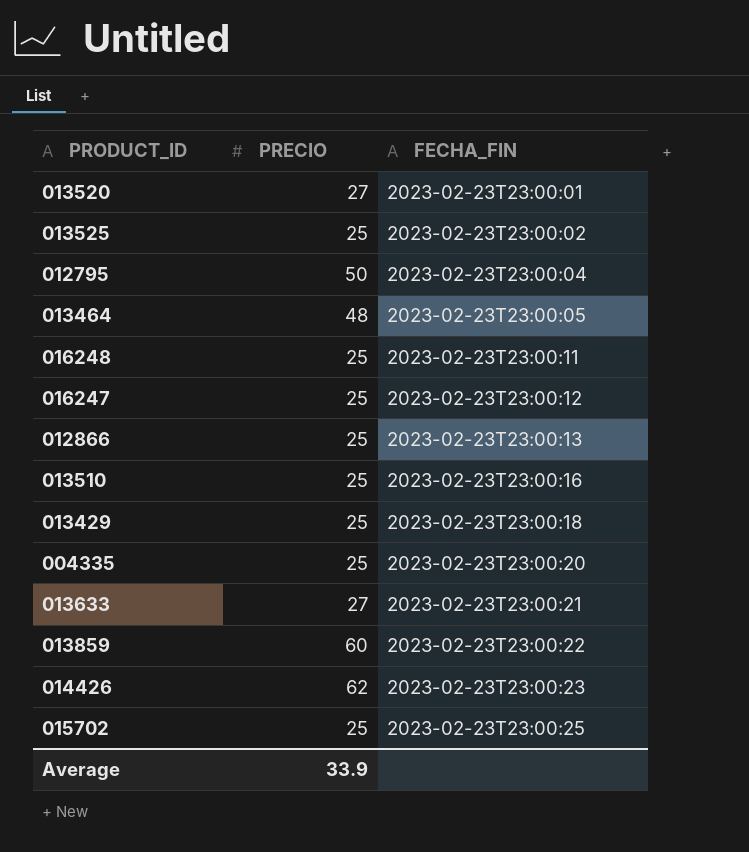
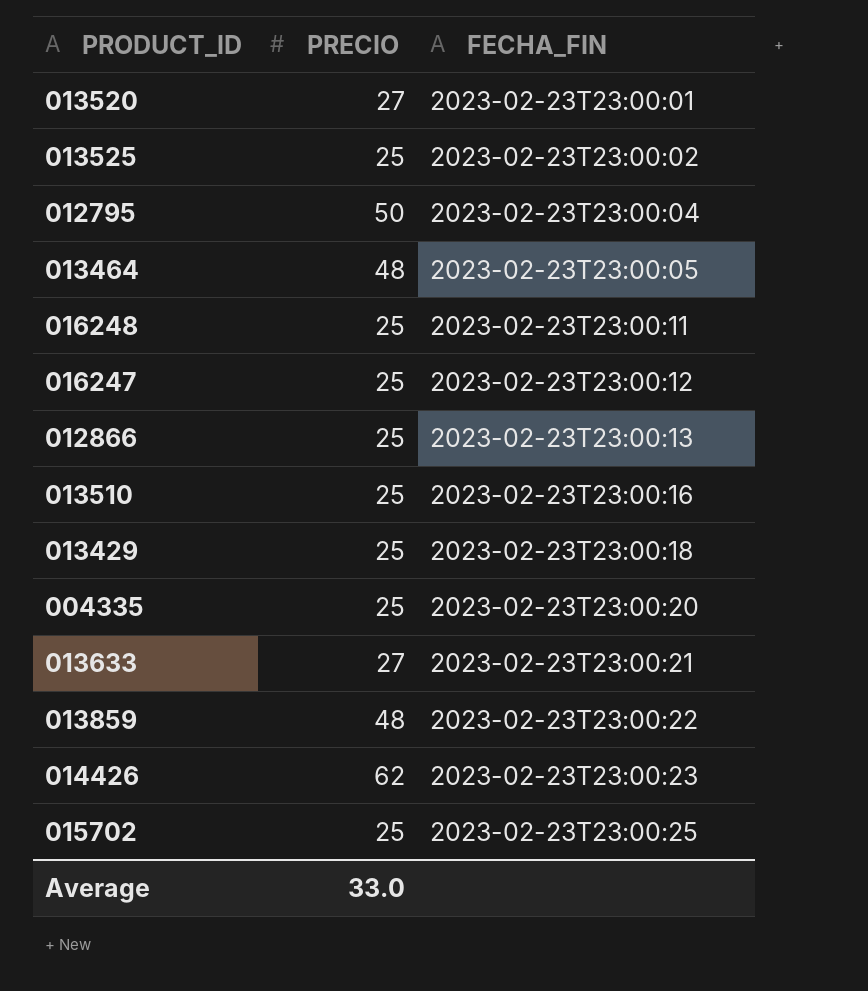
013859 | PRECIO: 60 -> 48
Average | PRECIO: 33.9 -> 33.0

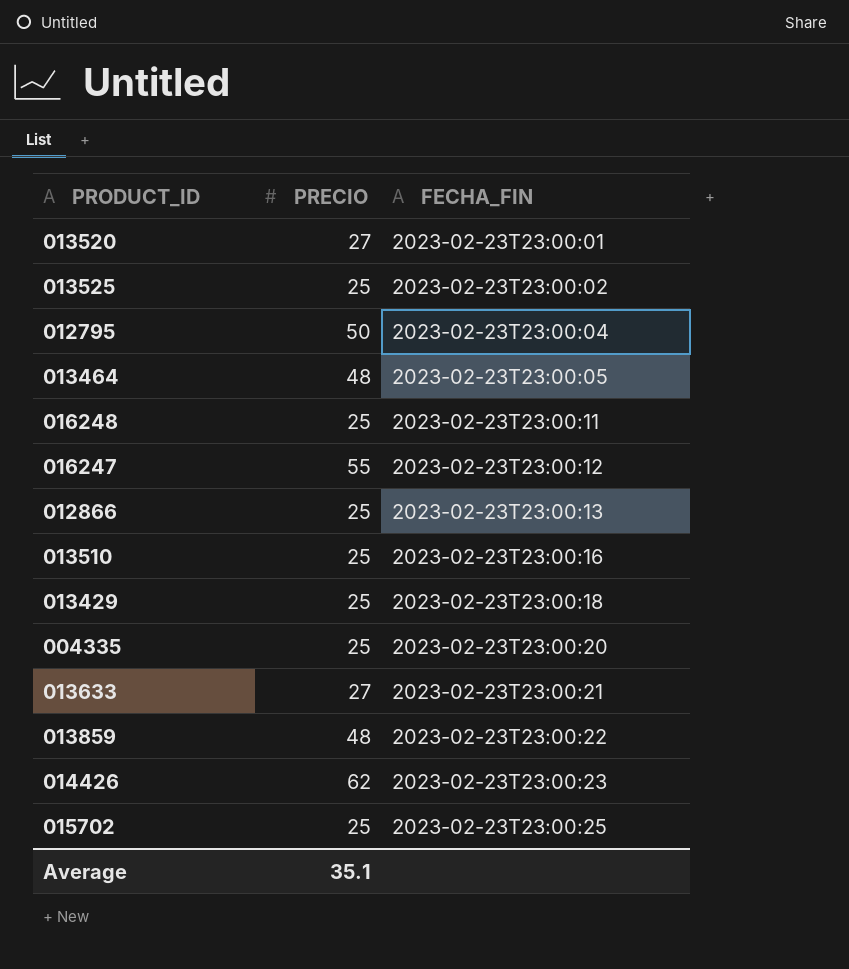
016247 | PRECIO: 25 -> 55
Average | PRECIO: 33.0 -> 35.1

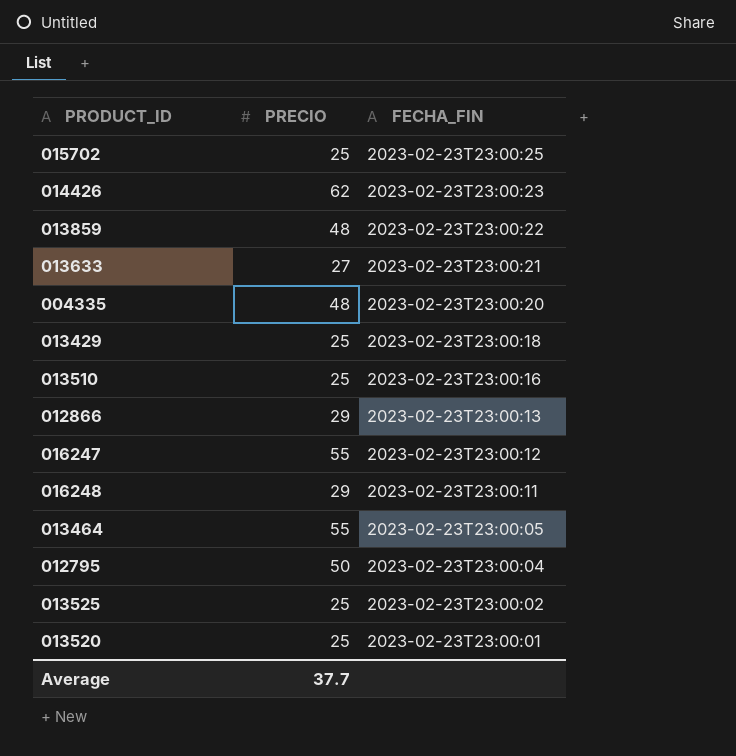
row order: FECHA_FIN ascending -> FECHA_FIN descending
004335 | PRECIO: 25 -> 48
012866 | PRECIO: 25 -> 29
016248 | PRECIO: 25 -> 29
013464 | PRECIO: 48 -> 55
013520 | PRECIO: 27 -> 25
Average | PRECIO: 35.1 -> 37.7

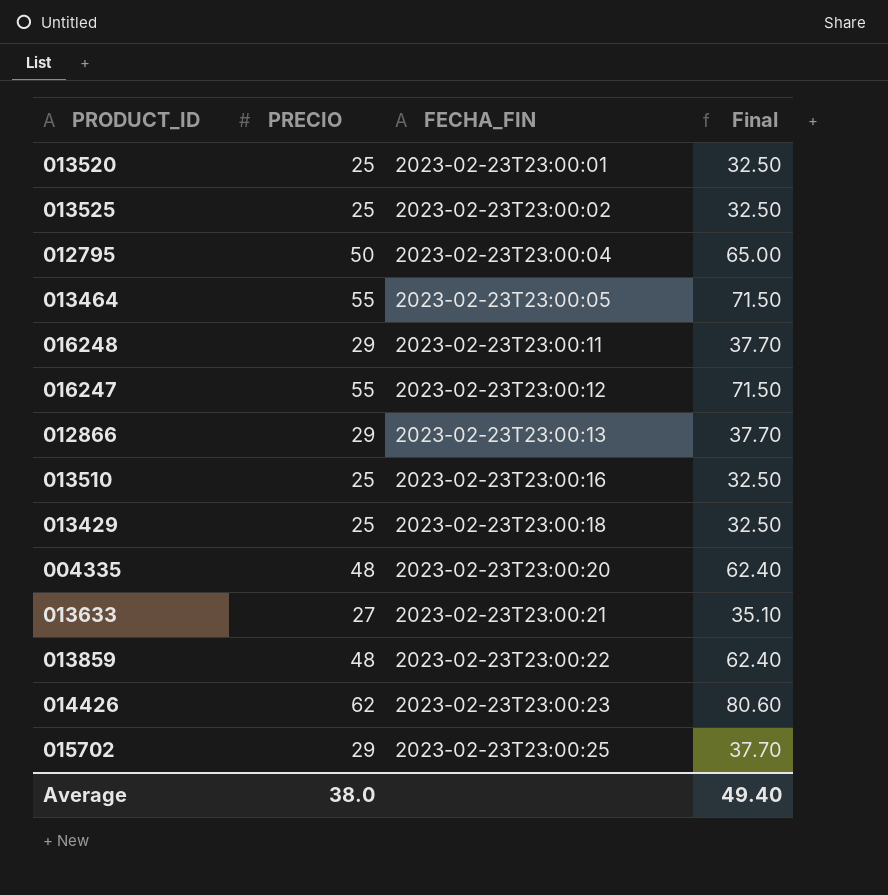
row order: FECHA_FIN descending -> FECHA_FIN ascending
column Final | formula: none -> [PRECIO] * 1.3
015702 | PRECIO: 25 -> 29
Average | PRECIO: 37.7 -> 38.0

